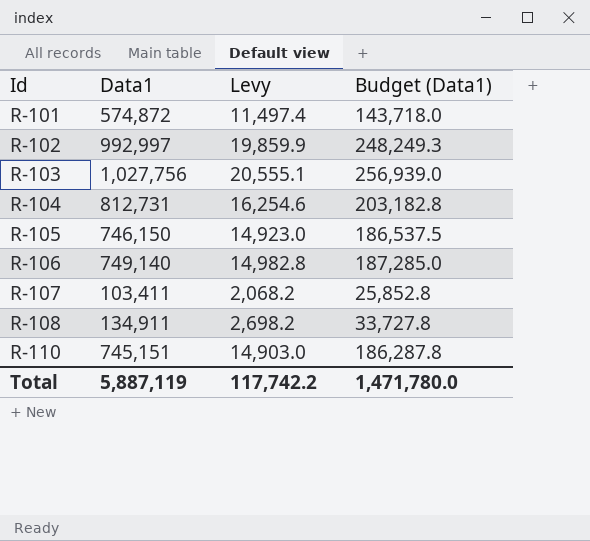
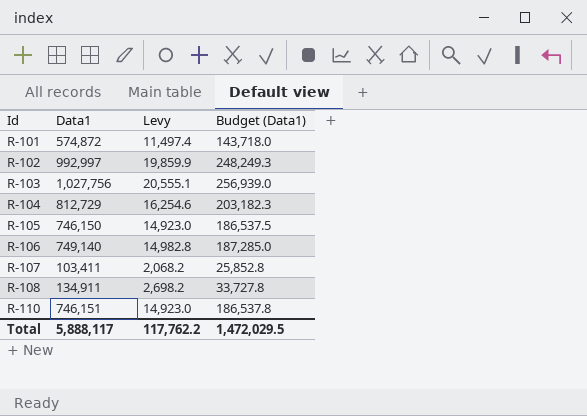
R-104 | Data1: 812,731 -> 812,729
R-104 | Budget (Data1): 203,182.8 -> 203,182.3
R-110 | Data1: 745,151 -> 746,151
R-110 | Levy: 14,903.0 -> 14,923.0
R-110 | Budget (Data1): 186,287.8 -> 186,537.8
Total | Data1: 5,887,119 -> 5,888,117
Total | Levy: 117,742.2 -> 117,762.2
Total | Budget (Data1): 1,471,780.0 -> 1,472,029.5

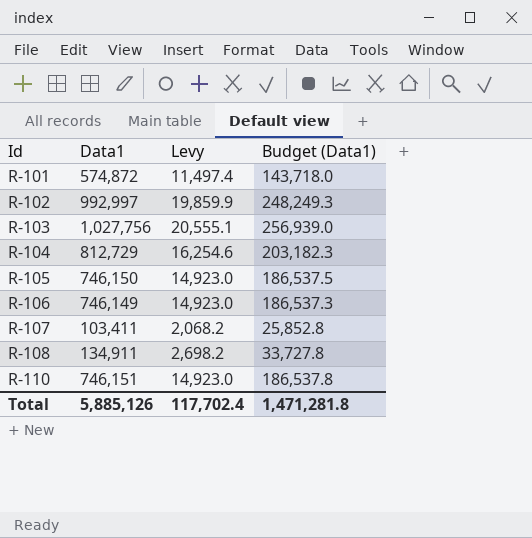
R-106 | Data1: 749,140 -> 746,149
R-106 | Levy: 14,982.8 -> 14,923.0
R-106 | Budget (Data1): 187,285.0 -> 186,537.3
Total | Data1: 5,888,117 -> 5,885,126
Total | Levy: 117,762.2 -> 117,702.4
Total | Budget (Data1): 1,472,029.5 -> 1,471,281.8

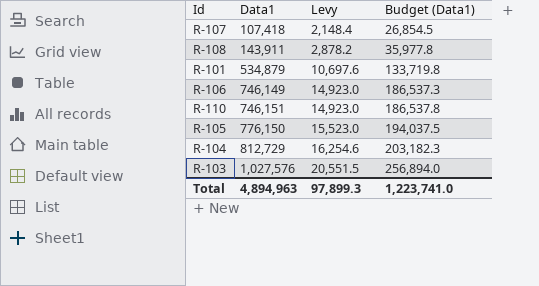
row order: Id ascending -> Data1 ascending
row R-102: 992,997 | 19,859.9 | 248,249.3 -> none
R-107 | Data1: 103,411 -> 107,418
R-107 | Levy: 2,068.2 -> 2,148.4
R-107 | Budget (Data1): 25,852.8 -> 26,854.5
R-108 | Data1: 134,911 -> 143,911
R-108 | Levy: 2,698.2 -> 2,878.2
R-108 | Budget (Data1): 33,727.8 -> 35,977.8
R-101 | Data1: 574,872 -> 534,879
R-101 | Levy: 11,497.4 -> 10,697.6
R-101 | Budget (Data1): 143,718.0 -> 133,719.8
R-105 | Data1: 746,150 -> 776,150
R-105 | Levy: 14,923.0 -> 15,523.0
R-105 | Budget (Data1): 186,537.5 -> 194,037.5
R-103 | Data1: 1,027,756 -> 1,027,576
R-103 | Levy: 20,555.1 -> 20,551.5
R-103 | Budget (Data1): 256,939.0 -> 256,894.0
Total | Data1: 5,885,126 -> 4,894,963
Total | Levy: 117,702.4 -> 97,899.3
Total | Budget (Data1): 1,471,281.8 -> 1,223,741.0

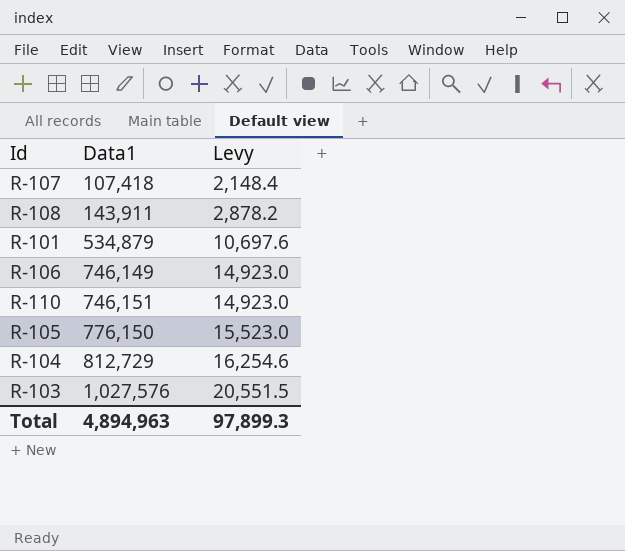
column Budget (Data1) | formula: [Data1] * 0.25 -> none

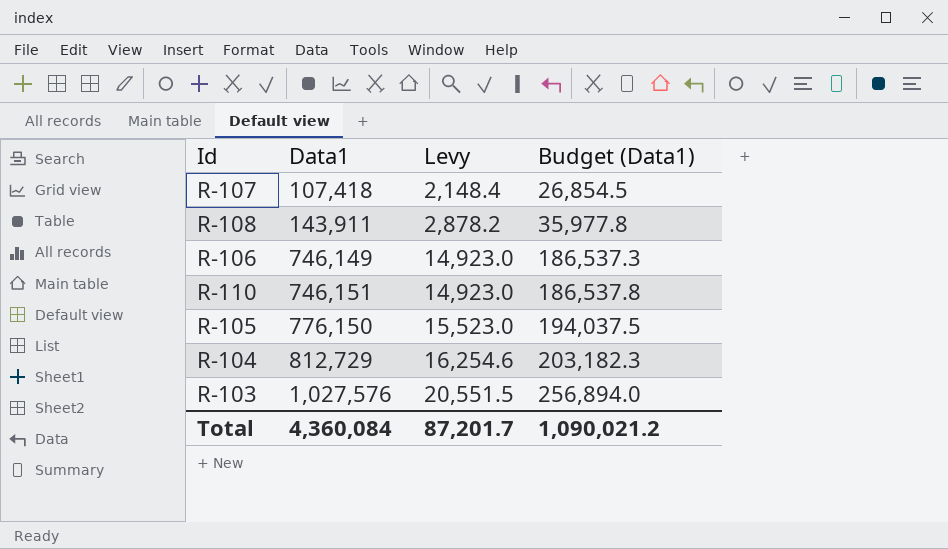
column Budget (Data1) | formula: none -> [Data1] * 0.25
row R-101: 534,879 | 10,697.6 -> none
Total | Data1: 4,894,963 -> 4,360,084
Total | Levy: 97,899.3 -> 87,201.7

